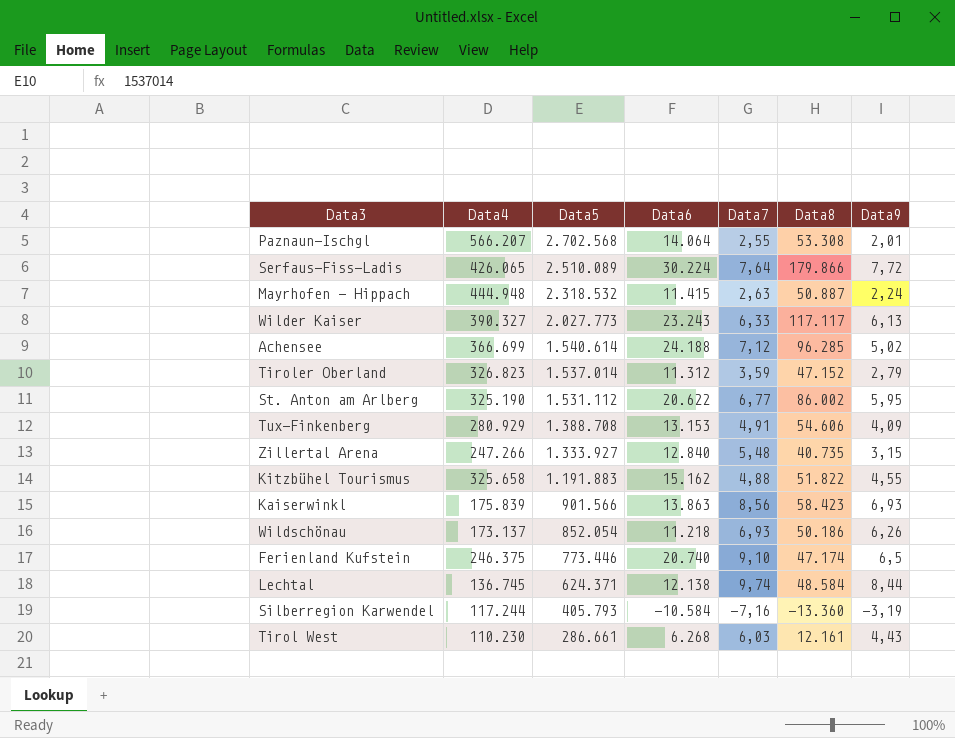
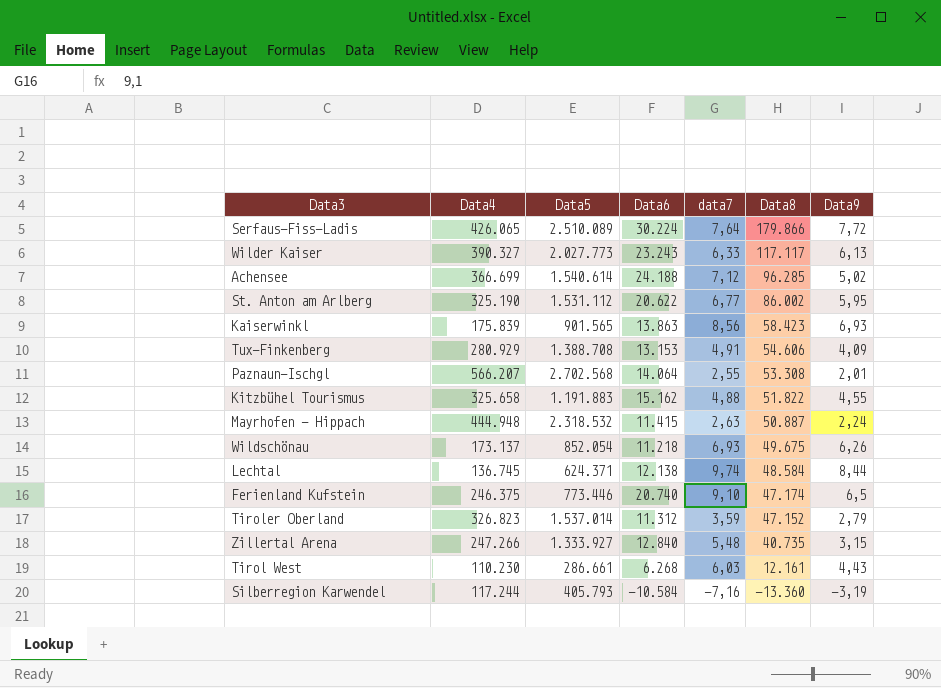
row order: Data5 descending -> Data8 descending
column name: Data7 -> data7
Kaiserwinkl | Data5: 901.566 -> 901.565
Wildschönau | Data8: 50.186 -> 49.675

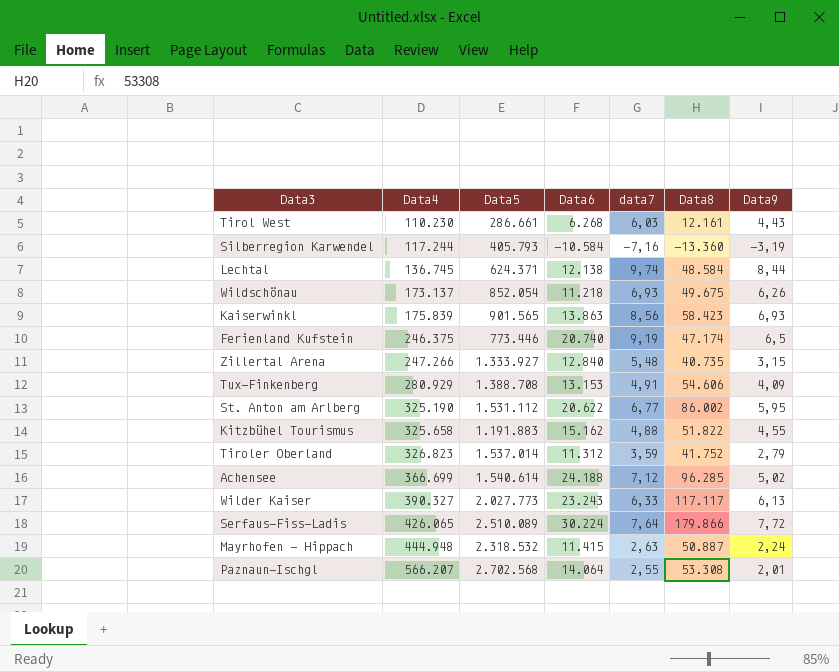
row order: Data8 descending -> Data4 ascending
Ferienland Kufstein | data7: 9,10 -> 9,19
Tiroler Oberland | Data8: 47.152 -> 41.752

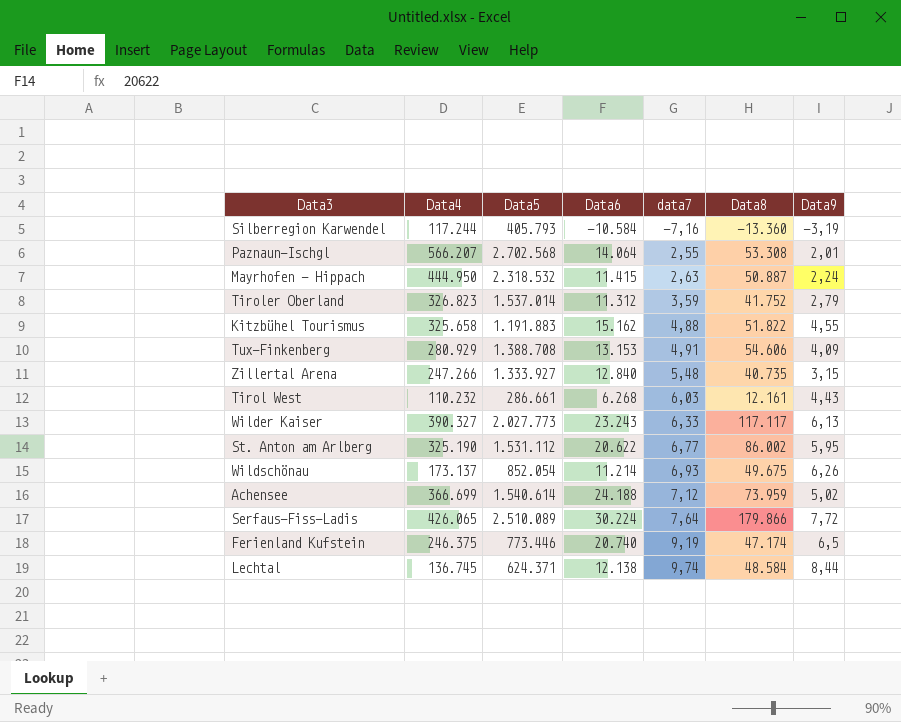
row order: Data4 ascending -> data7 ascending
row Kaiserwinkl: 175.839 | 901.565 | 13.863 | 8,56 | 58.423 | 6,93 -> none
Mayrhofen - Hippach | Data4: 444.948 -> 444.950
Tirol West | Data4: 110.230 -> 110.232
Wildschönau | Data6: 11.218 -> 11.214
Achensee | Data8: 96.285 -> 73.959

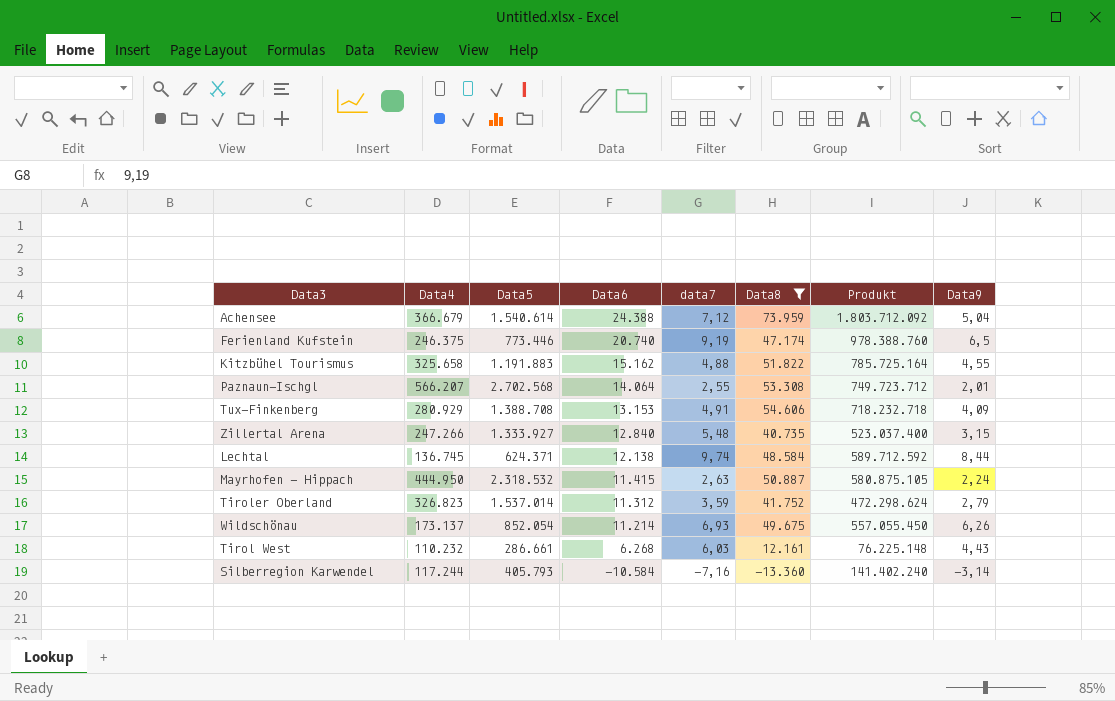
filter: none -> Data8 <= 73.959
row order: data7 ascending -> Data6 descending
column Produkt | formula: none -> [Data6] * [Data8]
Achensee | Data4: 366.699 -> 366.679
Achensee | Data6: 24.188 -> 24.388
Achensee | Data9: 5,02 -> 5,04
Silberregion Karwendel | Data9: -3,19 -> -3,14

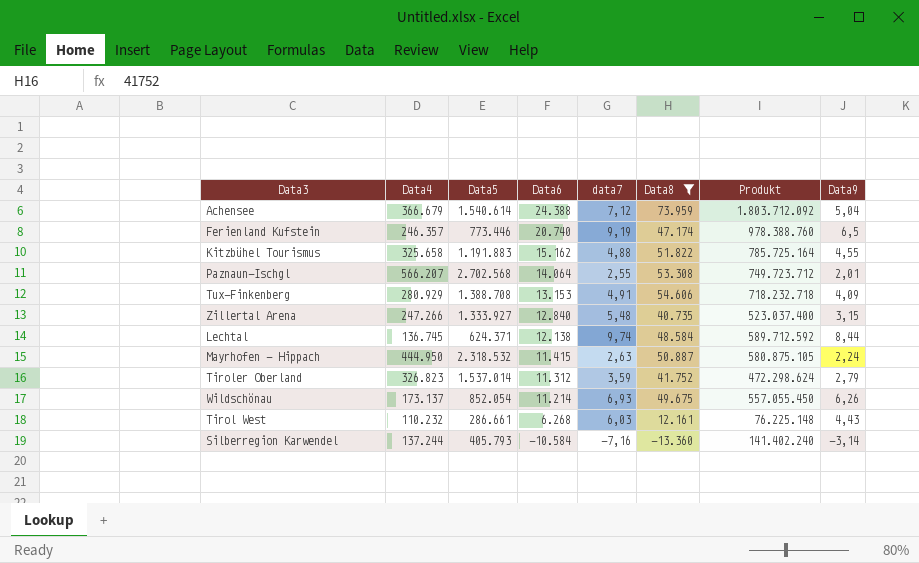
Ferienland Kufstein | Data4: 246.375 -> 246.357
Silberregion Karwendel | Data4: 117.244 -> 137.244

